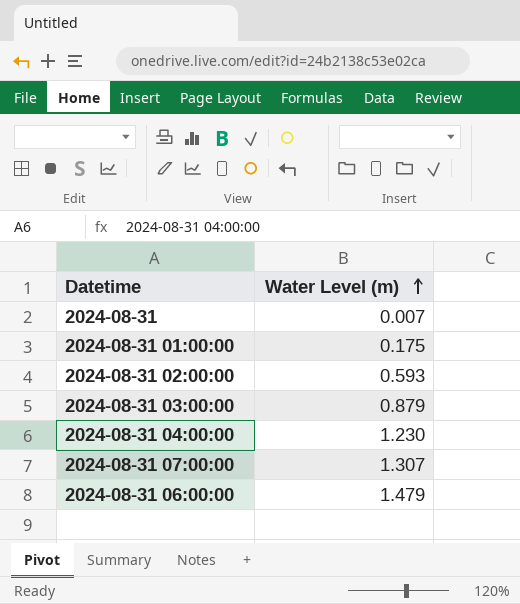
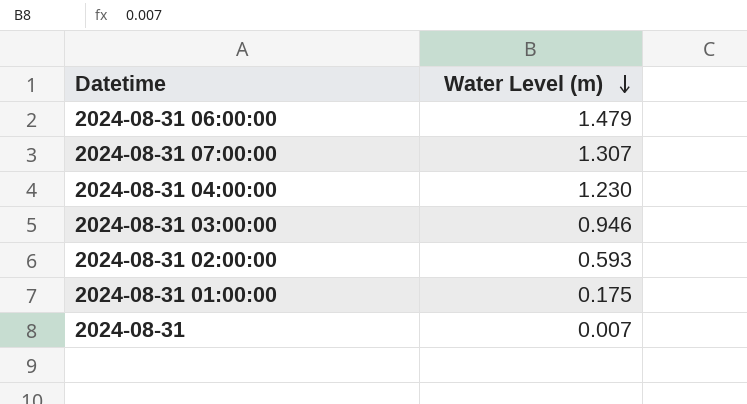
row order: Water Level (m) ascending -> Water Level (m) descending
2024-08-31 03:00:00 | Water Level (m): 0.879 -> 0.946

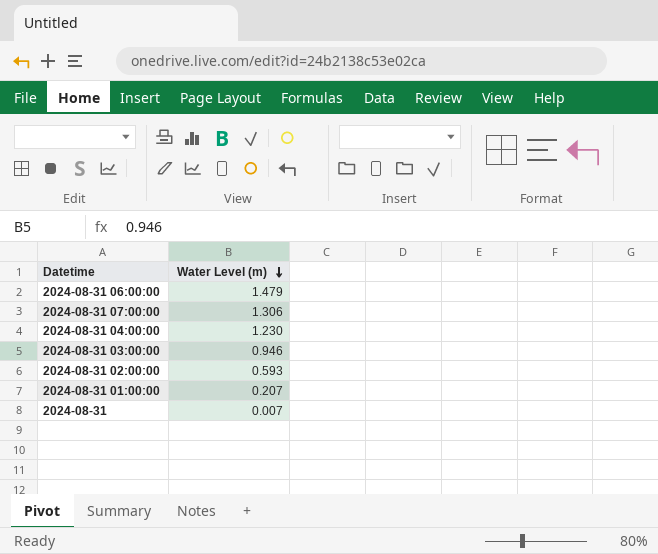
2024-08-31 07:00:00 | Water Level (m): 1.307 -> 1.306
2024-08-31 01:00:00 | Water Level (m): 0.175 -> 0.207

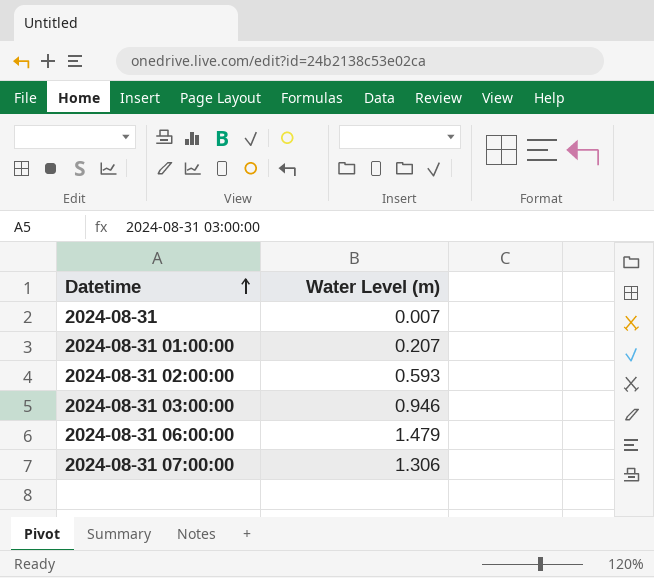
row order: Water Level (m) descending -> Datetime ascending
row 2024-08-31 04:00:00: 1.230 -> none

